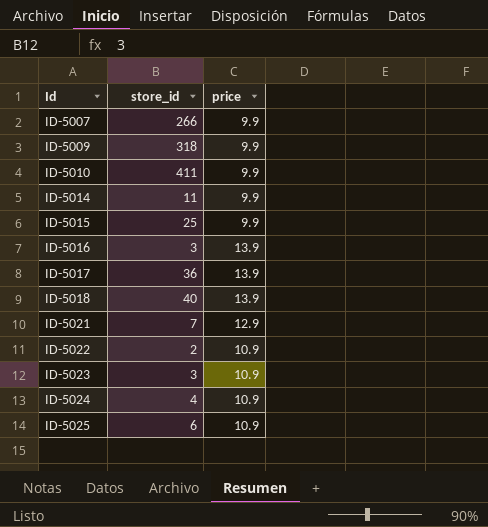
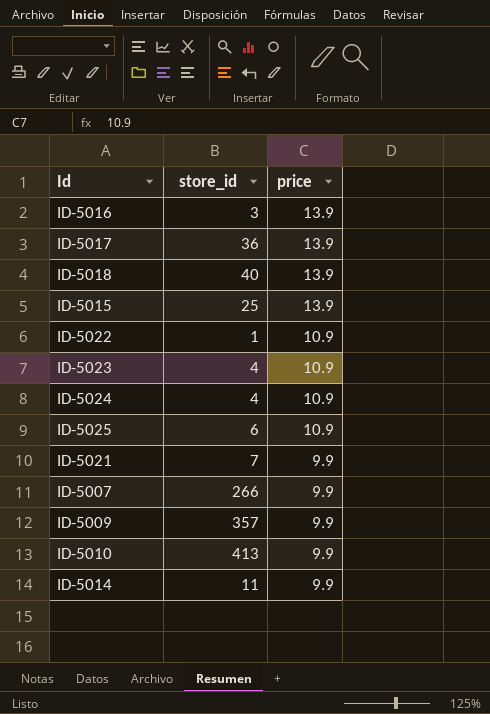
row order: Id ascending -> price descending
ID-5015 | price: 9.9 -> 13.9
ID-5022 | store_id: 2 -> 1
ID-5023 | store_id: 3 -> 4
ID-5021 | price: 12.9 -> 9.9
ID-5009 | store_id: 318 -> 357
ID-5010 | store_id: 411 -> 413

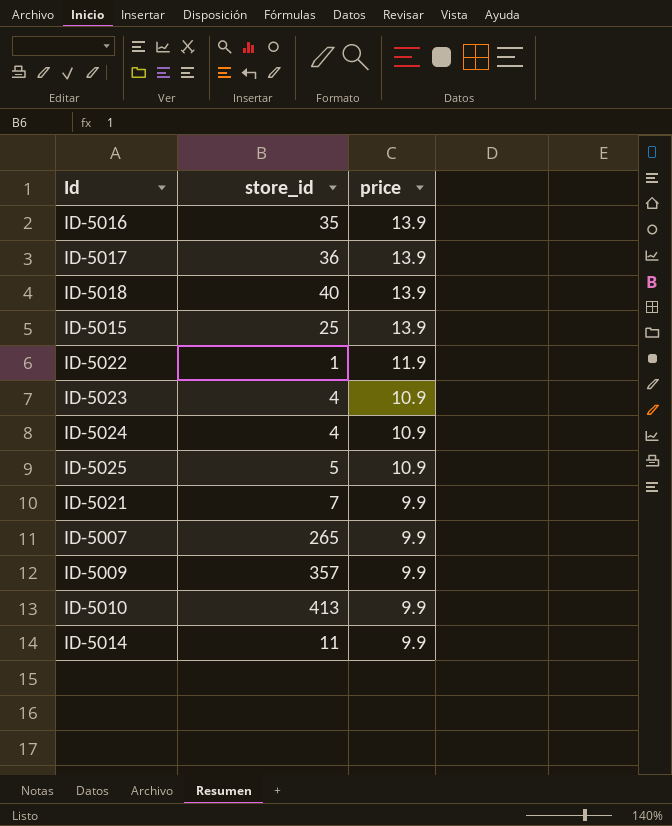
ID-5016 | store_id: 3 -> 35
ID-5022 | price: 10.9 -> 11.9
ID-5025 | store_id: 6 -> 5
ID-5007 | store_id: 266 -> 265

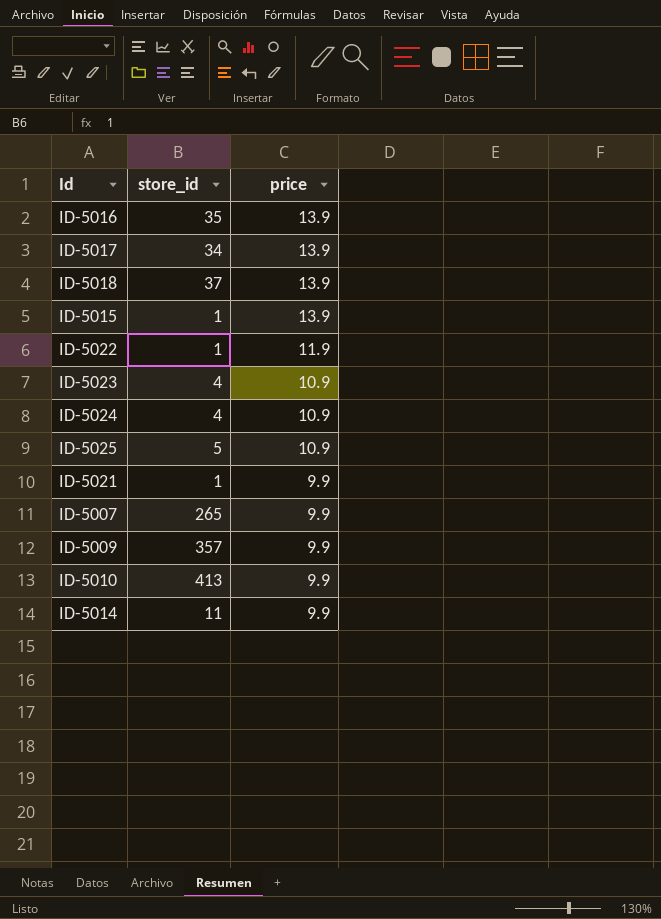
ID-5017 | store_id: 36 -> 34
ID-5018 | store_id: 40 -> 37
ID-5015 | store_id: 25 -> 1
ID-5021 | store_id: 7 -> 1

